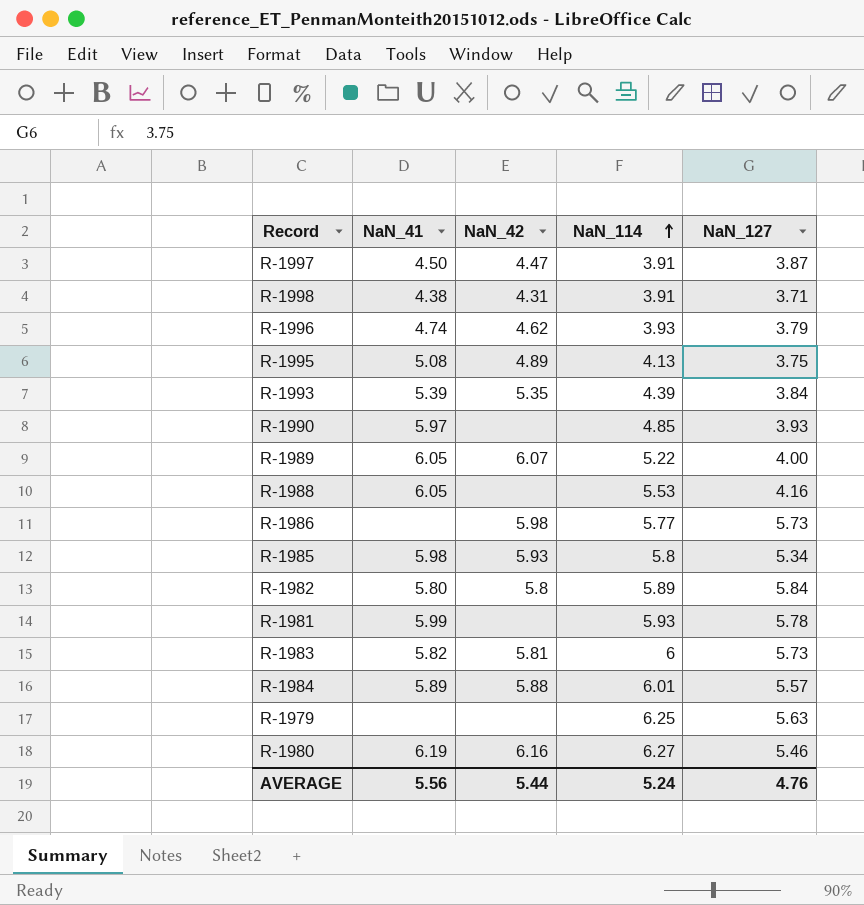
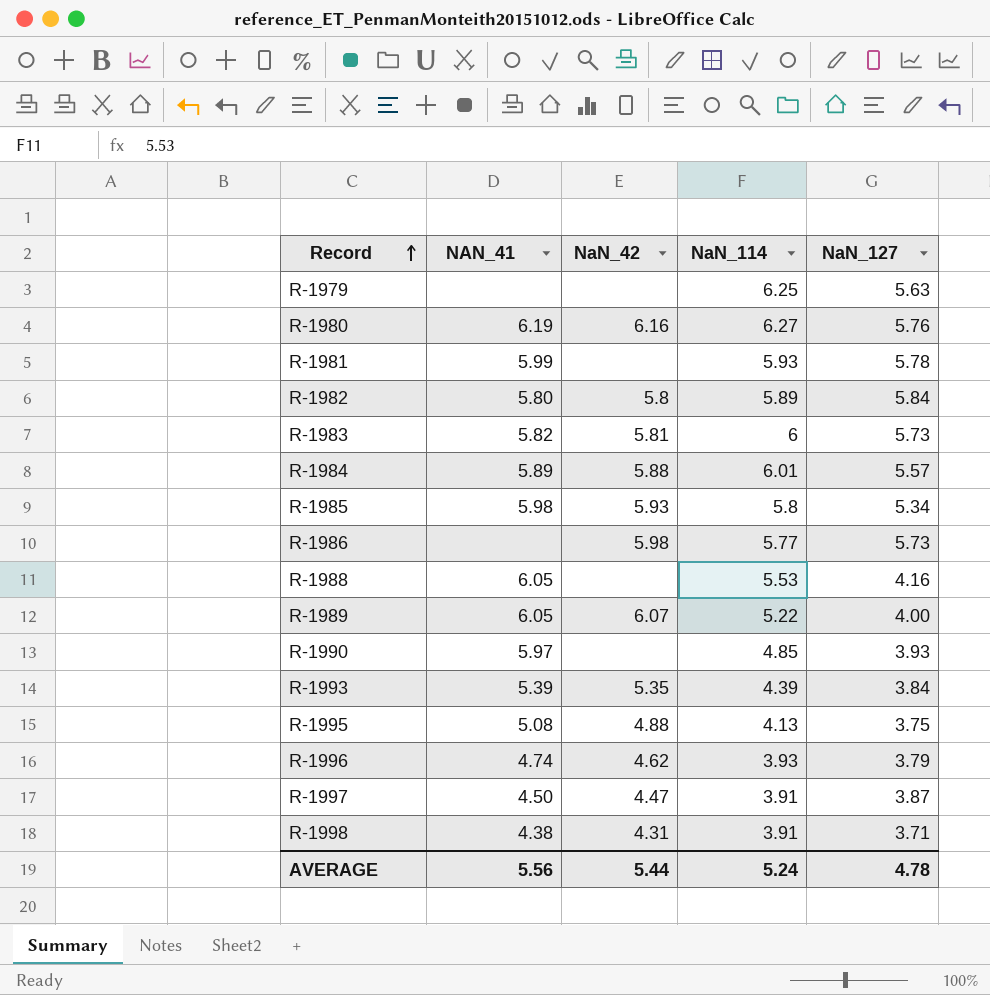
row order: NaN_114 ascending -> Record ascending
column name: NaN_41 -> NAN_41
R-1980 | NaN_127: 5.46 -> 5.76
R-1995 | NaN_42: 4.89 -> 4.88
AVERAGE | NaN_127: 4.76 -> 4.78

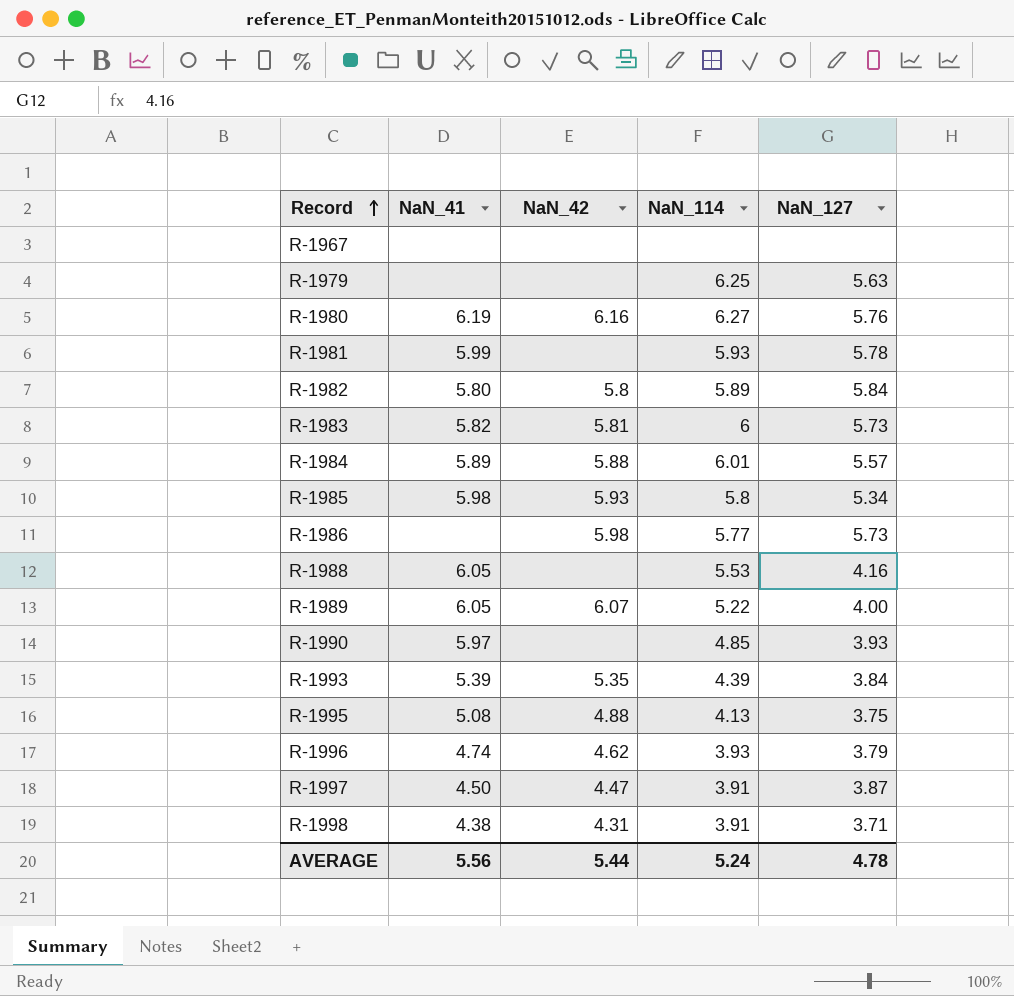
column name: NAN_41 -> NaN_41
row R-1967: none -> none | none | none | none

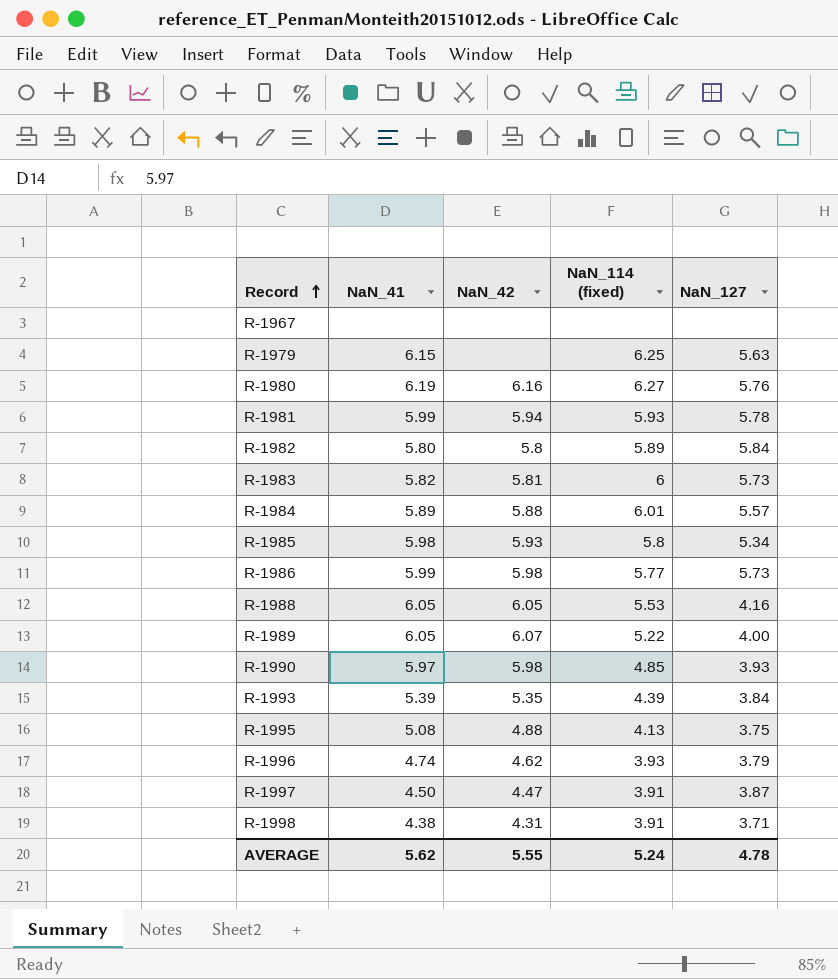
column name: NaN_114 -> NaN_114 (fixed)
R-1979 | NaN_41: none -> 6.15
R-1981 | NaN_42: none -> 5.94
R-1986 | NaN_41: none -> 5.99
R-1988 | NaN_42: none -> 6.05
R-1990 | NaN_42: none -> 5.98
AVERAGE | NaN_41: 5.56 -> 5.62
AVERAGE | NaN_42: 5.44 -> 5.55

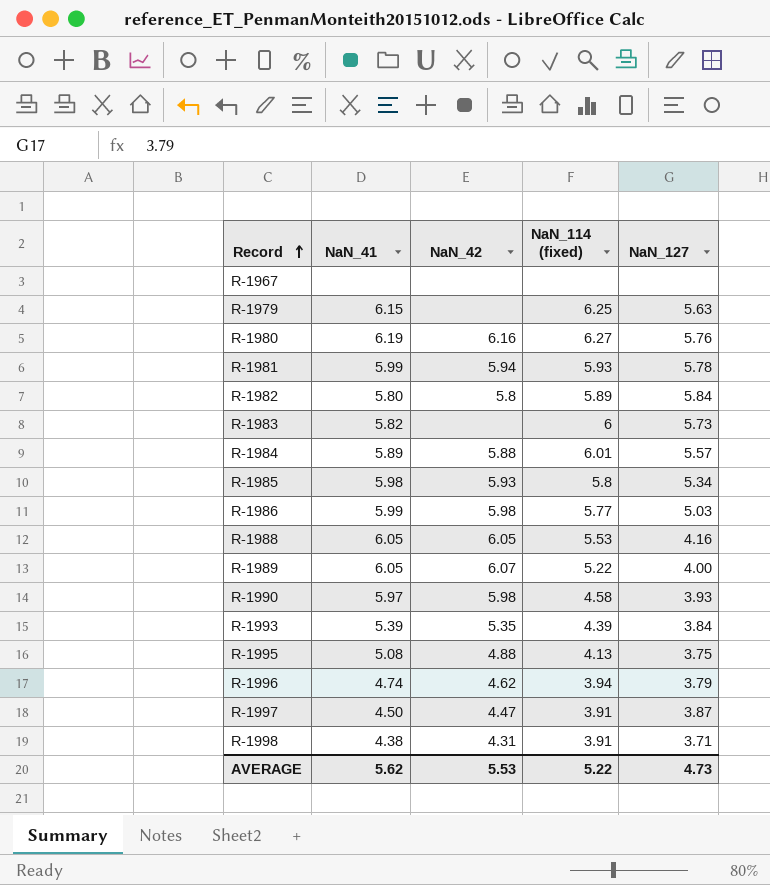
R-1983 | NaN_42: 5.81 -> none
R-1986 | NaN_127: 5.73 -> 5.03
R-1990 | NaN_114 (fixed): 4.85 -> 4.58
R-1996 | NaN_114 (fixed): 3.93 -> 3.94
AVERAGE | NaN_42: 5.55 -> 5.53
AVERAGE | NaN_114 (fixed): 5.24 -> 5.22
AVERAGE | NaN_127: 4.78 -> 4.73

